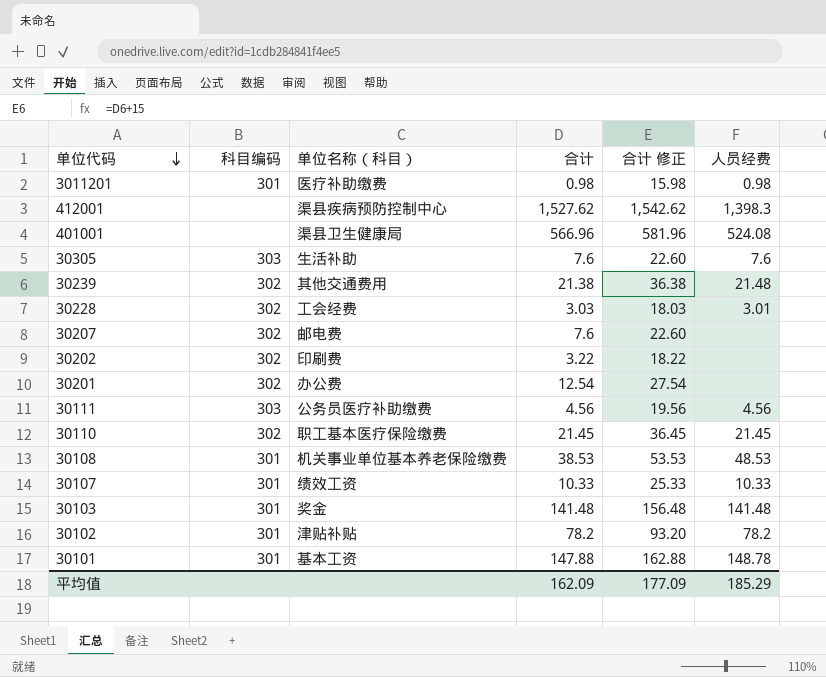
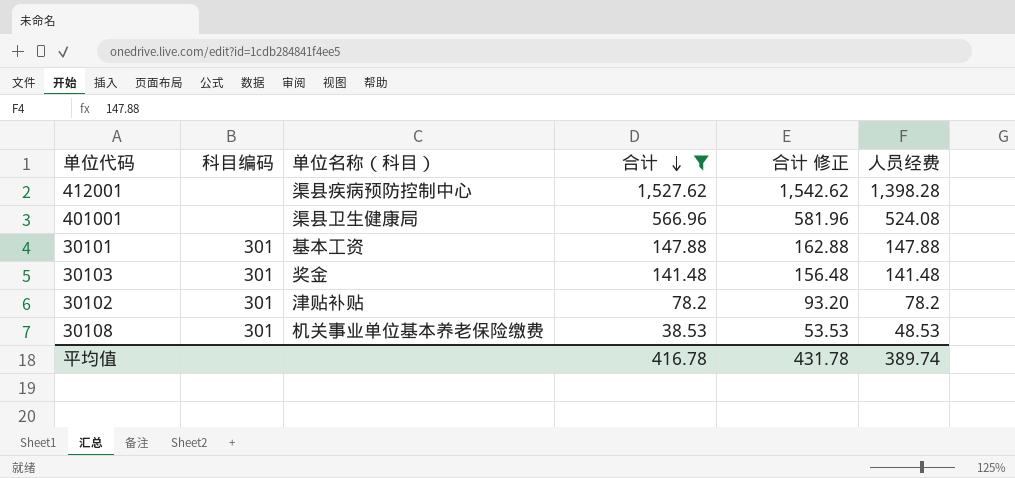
filter: none -> 合计 >= 38.53
row order: 单位代码 descending -> 合计 descending
412001 | 人员经费: 1,398.3 -> 1,398.28
30101 | 人员经费: 148.78 -> 147.88
平均值 | 合计: 162.09 -> 416.78
平均值 | 合计 修正: 177.09 -> 431.78
平均值 | 人员经费: 185.29 -> 389.74

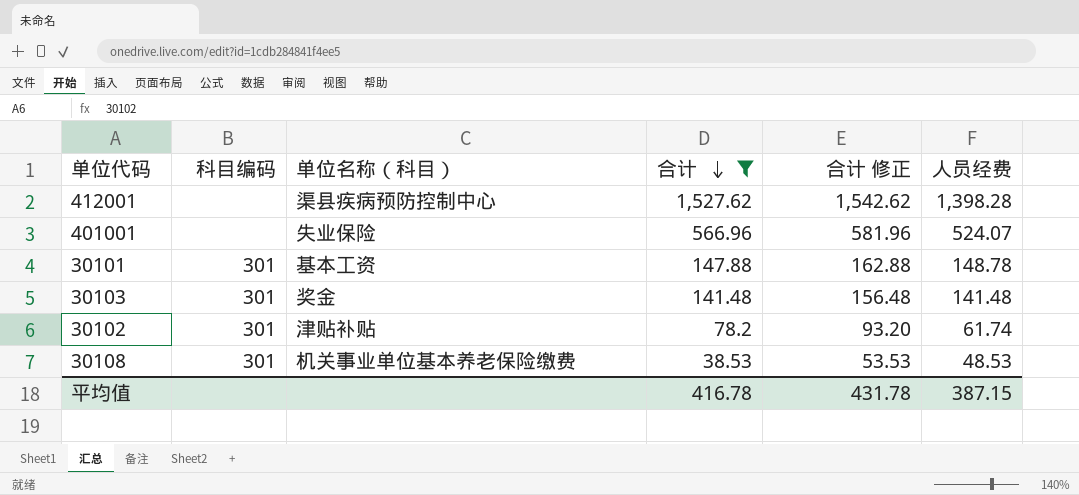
401001 | 单位名称（科目）: 渠县卫生健康局 -> 失业保险
401001 | 人员经费: 524.08 -> 524.07
30101 | 人员经费: 147.88 -> 148.78
30102 | 人员经费: 78.2 -> 61.74
平均值 | 人员经费: 389.74 -> 387.15

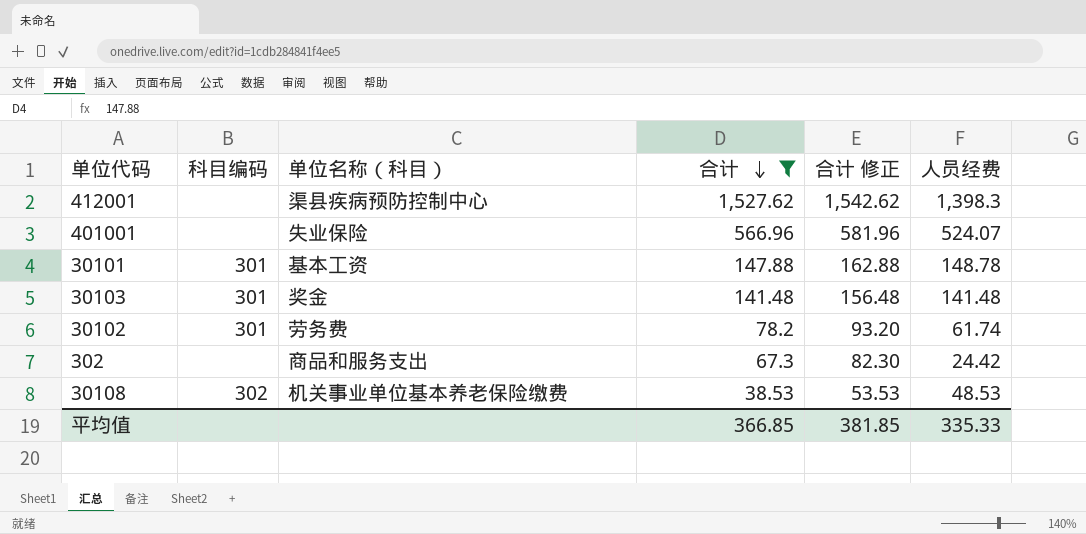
412001 | 人员经费: 1,398.28 -> 1,398.3
30102 | 单位名称（科目）: 津贴补贴 -> 劳务费
row 302: none -> none | 商品和服务支出 | 67.3 | 82.30 | 24.42
30108 | 科目编码: 301 -> 302
平均值 | 合计: 416.78 -> 366.85
平均值 | 合计 修正: 431.78 -> 381.85
平均值 | 人员经费: 387.15 -> 335.33

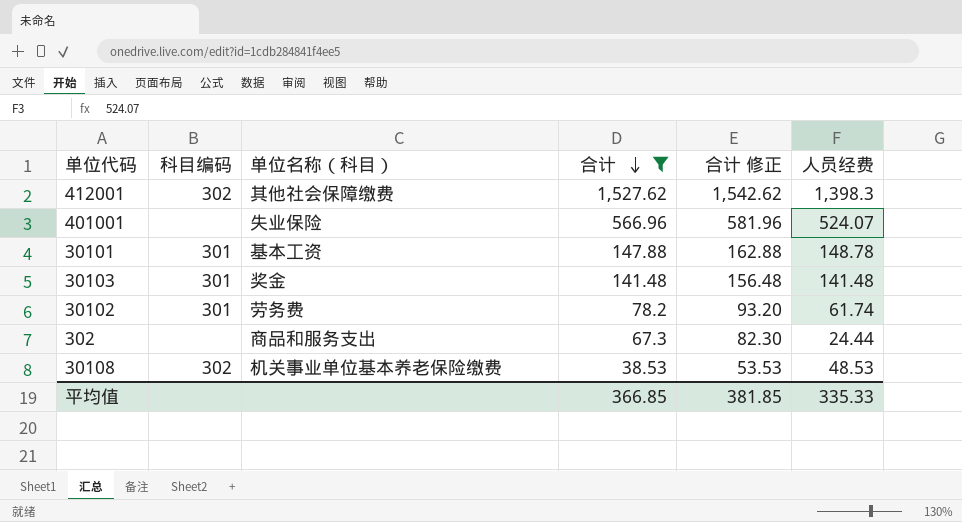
412001 | 科目编码: none -> 302
412001 | 单位名称（科目）: 渠县疾病预防控制中心 -> 其他社会保障缴费
302 | 人员经费: 24.42 -> 24.44

